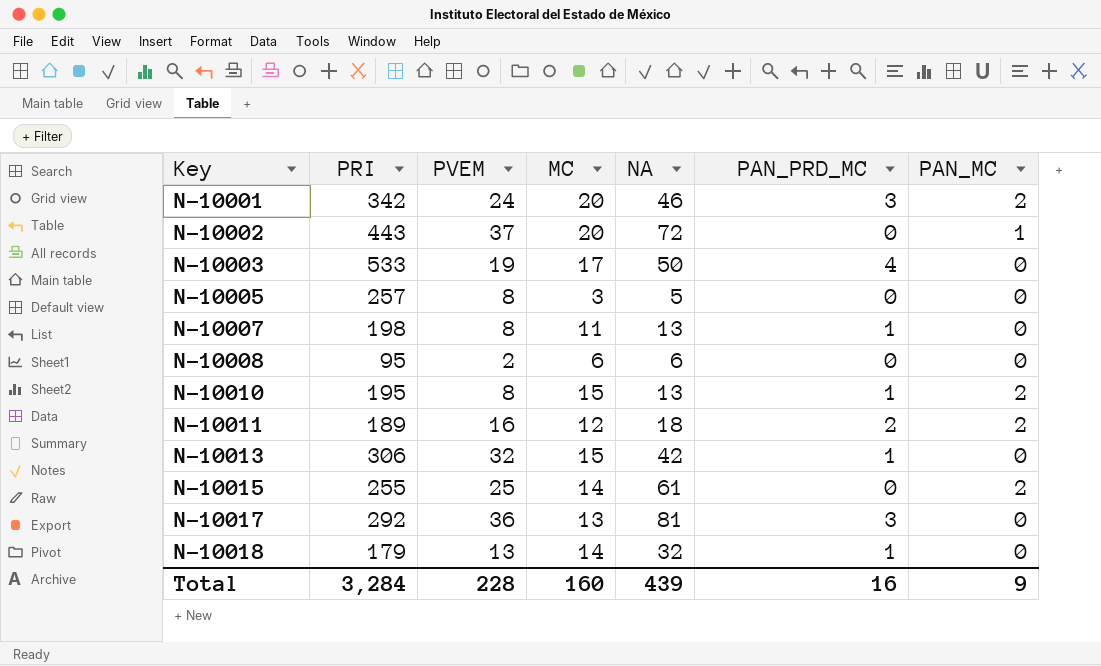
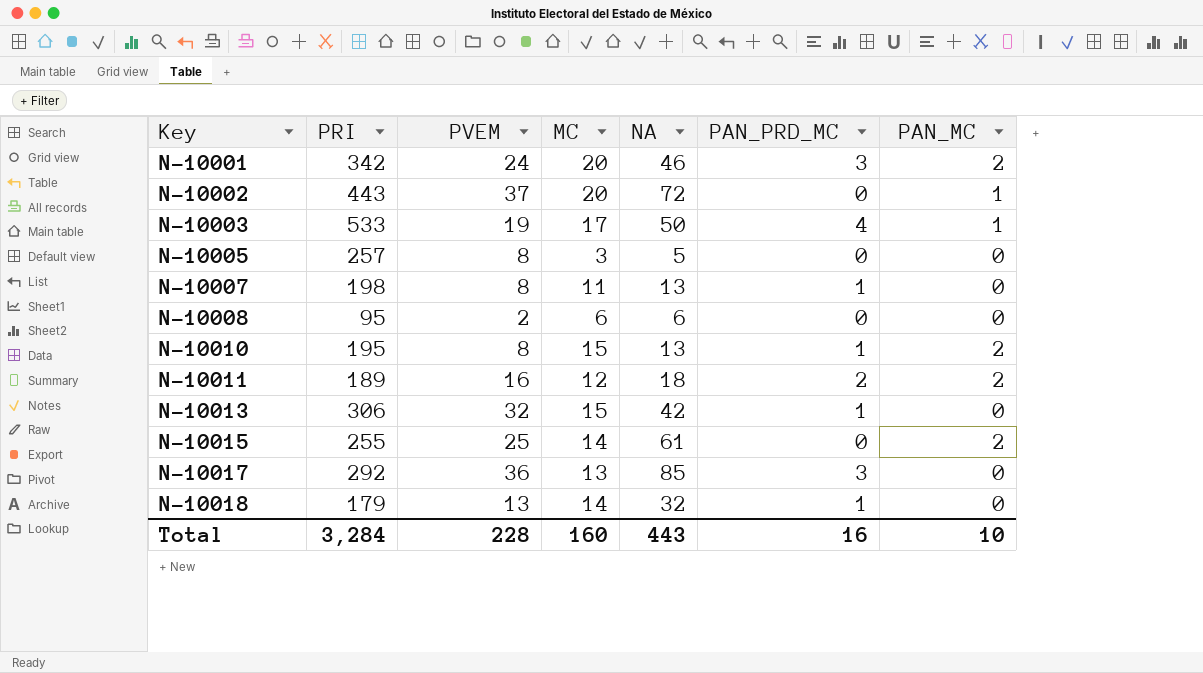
N-10003 | PAN_MC: 0 -> 1
N-10017 | NA: 81 -> 85
Total | NA: 439 -> 443
Total | PAN_MC: 9 -> 10

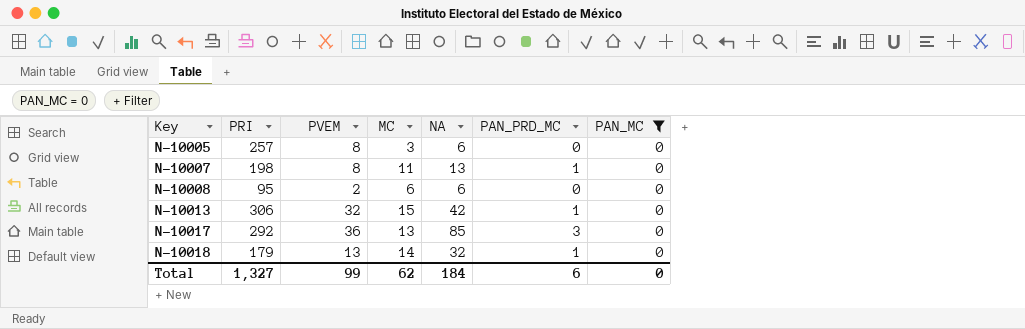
filter: none -> PAN_MC = 0
N-10005 | NA: 5 -> 6
Total | PRI: 3,284 -> 1,327
Total | PVEM: 228 -> 99
Total | MC: 160 -> 62
Total | NA: 443 -> 184
Total | PAN_PRD_MC: 16 -> 6
Total | PAN_MC: 10 -> 0

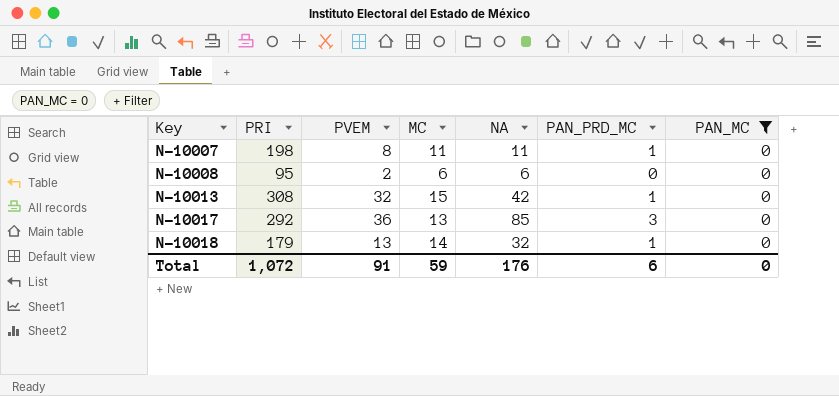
row N-10005: 257 | 8 | 3 | 6 | 0 | 0 -> none
N-10007 | NA: 13 -> 11
N-10013 | PRI: 306 -> 308
Total | PRI: 1,327 -> 1,072
Total | PVEM: 99 -> 91
Total | MC: 62 -> 59
Total | NA: 184 -> 176

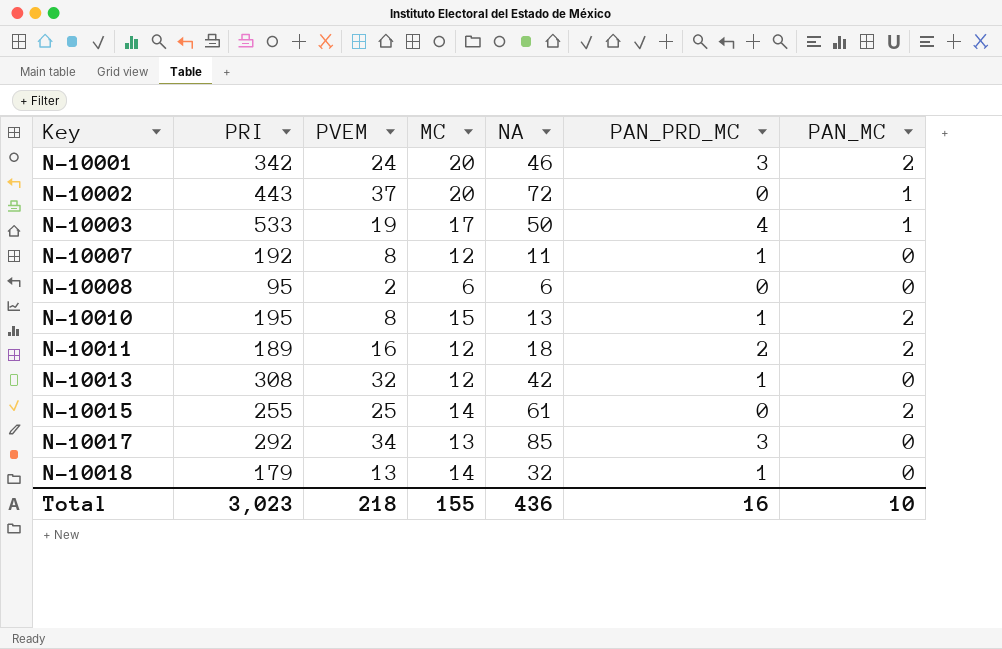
filter: PAN_MC = 0 -> none
N-10007 | PRI: 198 -> 192
N-10007 | MC: 11 -> 12
N-10013 | MC: 15 -> 12
N-10017 | PVEM: 36 -> 34
Total | PRI: 1,072 -> 3,023
Total | PVEM: 91 -> 218
Total | MC: 59 -> 155
Total | NA: 176 -> 436
Total | PAN_PRD_MC: 6 -> 16
Total | PAN_MC: 0 -> 10

